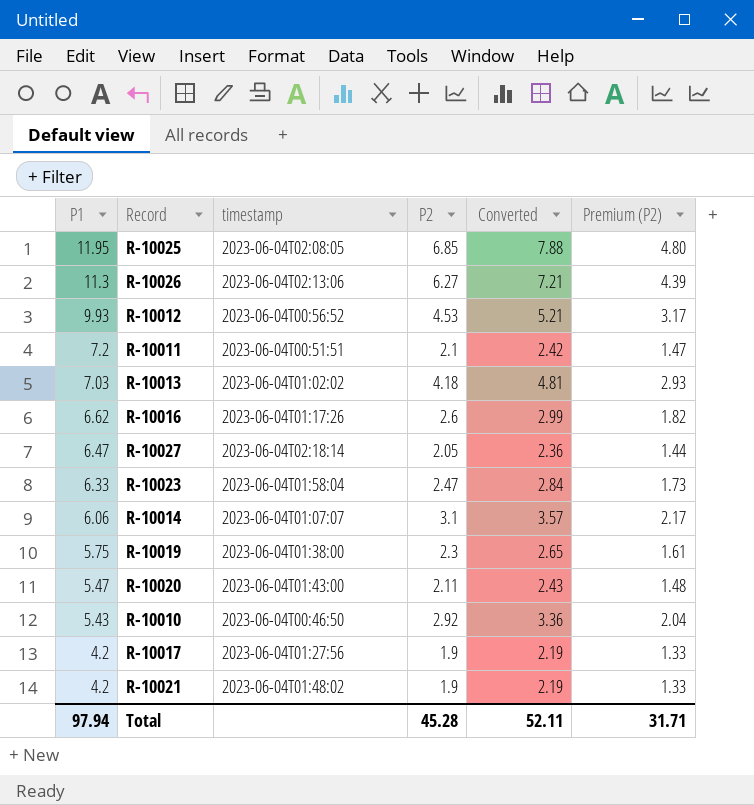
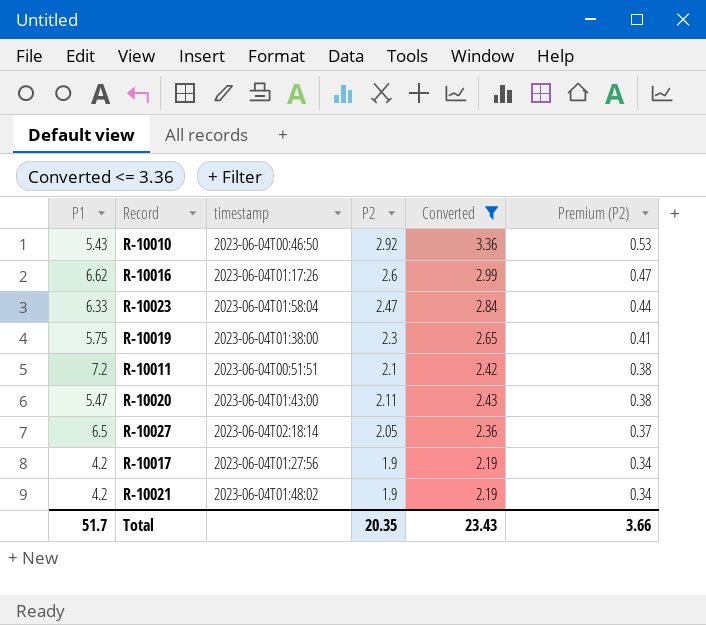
filter: none -> Converted <= 3.36
row order: P1 descending -> Premium (P2) descending
column Premium (P2) | formula: [P2] * 0.7 -> [P2] * 0.18
R-10027 | P1: 6.47 -> 6.5
Total | P1: 97.94 -> 51.7
Total | P2: 45.28 -> 20.35
Total | Converted: 52.11 -> 23.43
Total | Premium (P2): 31.71 -> 3.66

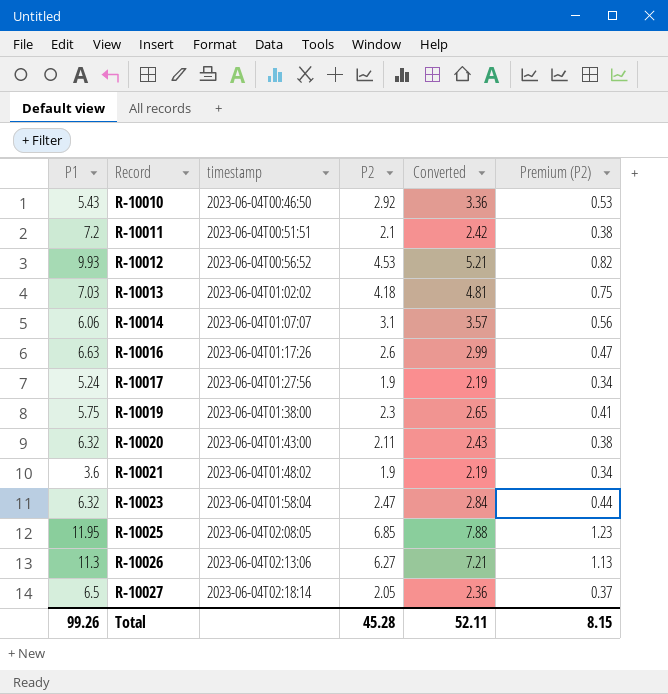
filter: Converted <= 3.36 -> none
row order: Premium (P2) descending -> Record ascending
R-10016 | P1: 6.62 -> 6.63
R-10017 | P1: 4.2 -> 5.24
R-10020 | P1: 5.47 -> 6.32
R-10021 | P1: 4.2 -> 3.6
R-10023 | P1: 6.33 -> 6.32
Total | P1: 51.7 -> 99.26
Total | P2: 20.35 -> 45.28
Total | Converted: 23.43 -> 52.11
Total | Premium (P2): 3.66 -> 8.15

